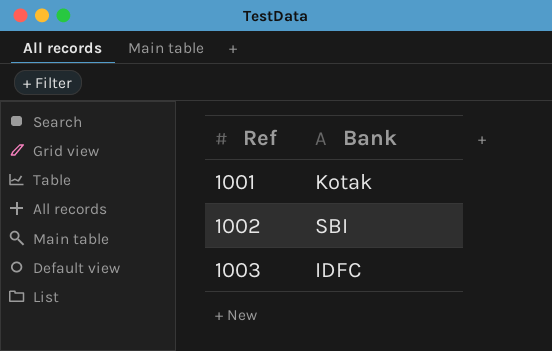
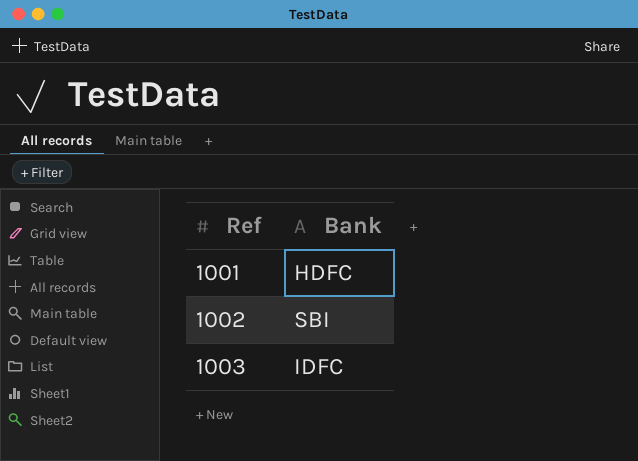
1001 | Bank: Kotak -> HDFC

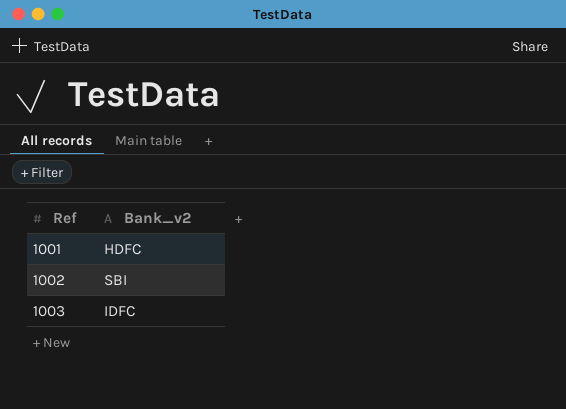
column name: Bank -> Bank_v2

